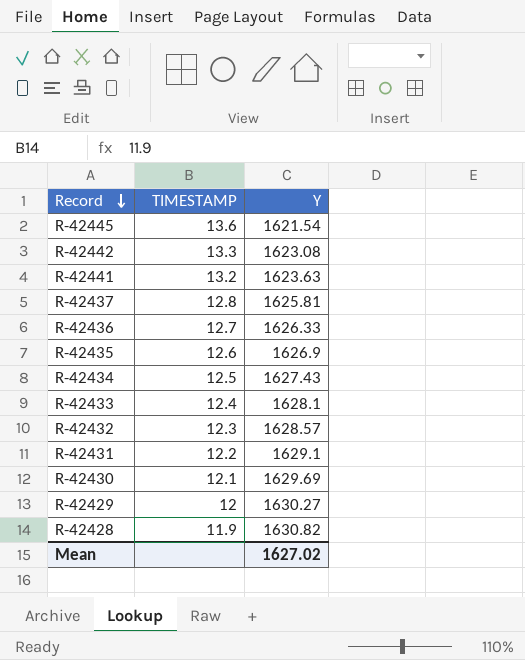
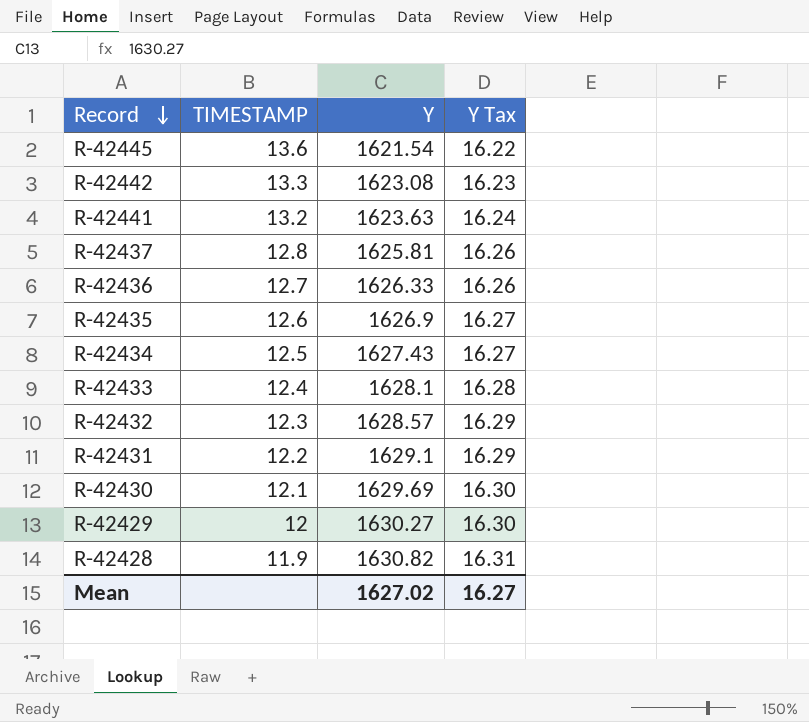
column Y Tax | formula: none -> [Y] * 0.01

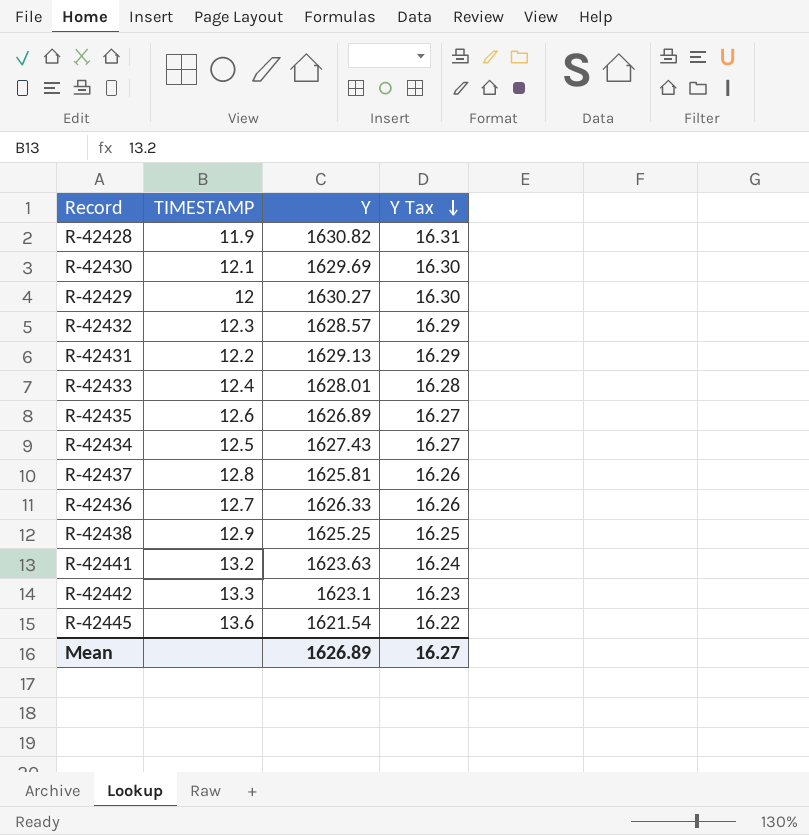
row order: Record descending -> Y Tax descending
R-42431 | Y: 1629.1 -> 1629.13
R-42433 | Y: 1628.1 -> 1628.01
R-42435 | Y: 1626.9 -> 1626.89
row R-42438: none -> 12.9 | 1625.25 | 16.25
R-42442 | Y: 1623.08 -> 1623.1
Mean | Y: 1627.02 -> 1626.89

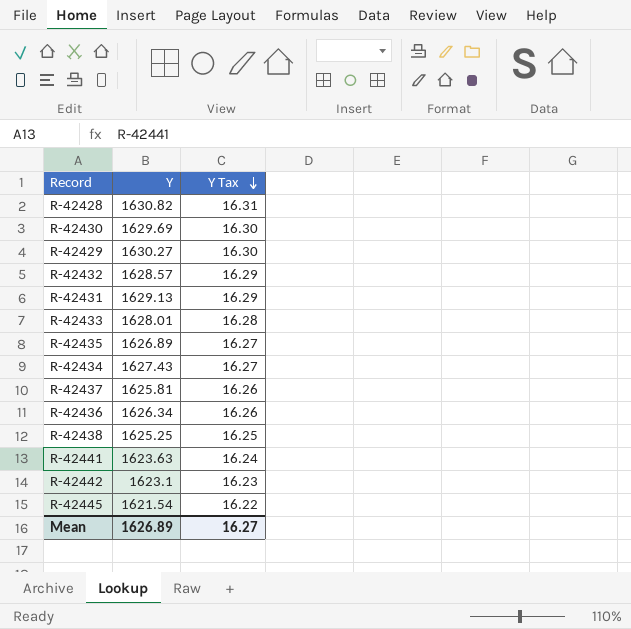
column TIMESTAMP | position: 2 -> none
R-42436 | Y: 1626.33 -> 1626.34

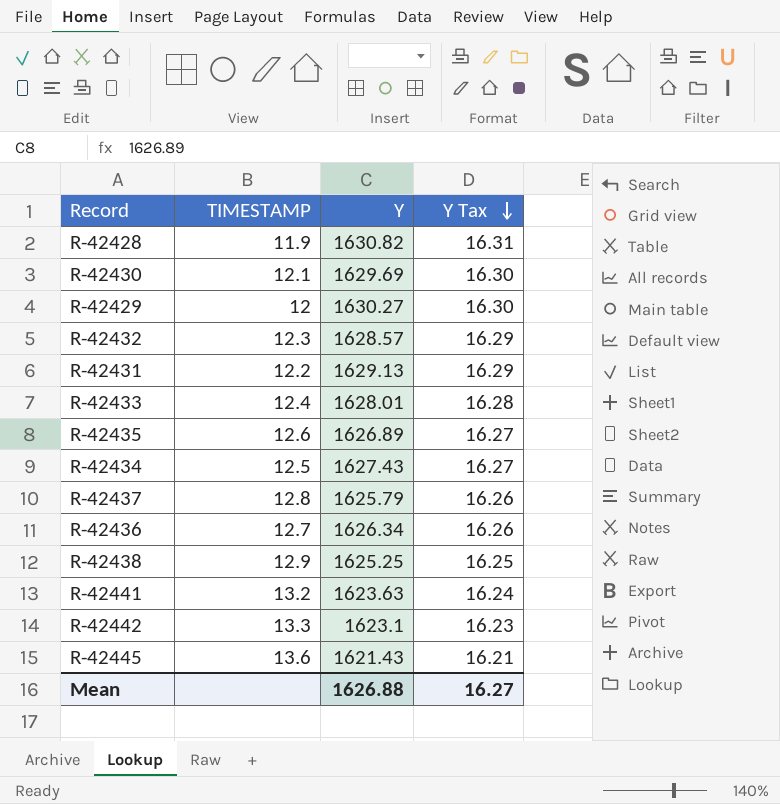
column TIMESTAMP | position: none -> 2
R-42437 | Y: 1625.81 -> 1625.79
R-42445 | Y: 1621.54 -> 1621.43
R-42445 | Y Tax: 16.22 -> 16.21
Mean | Y: 1626.89 -> 1626.88

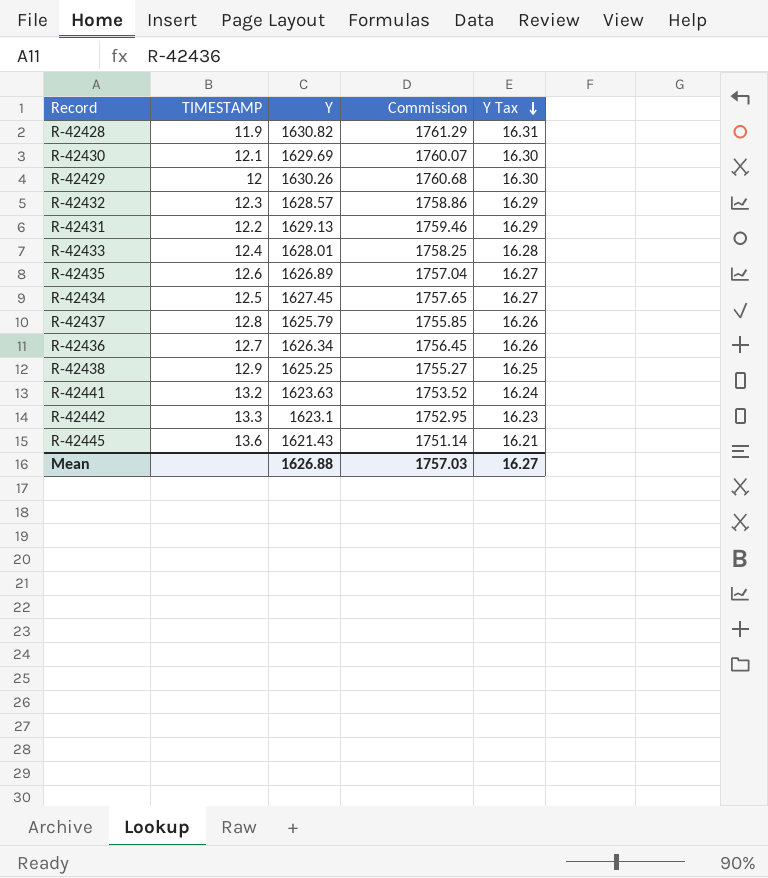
column Commission | formula: none -> [Y] * 1.08
R-42429 | Y: 1630.27 -> 1630.26
R-42434 | Y: 1627.43 -> 1627.45

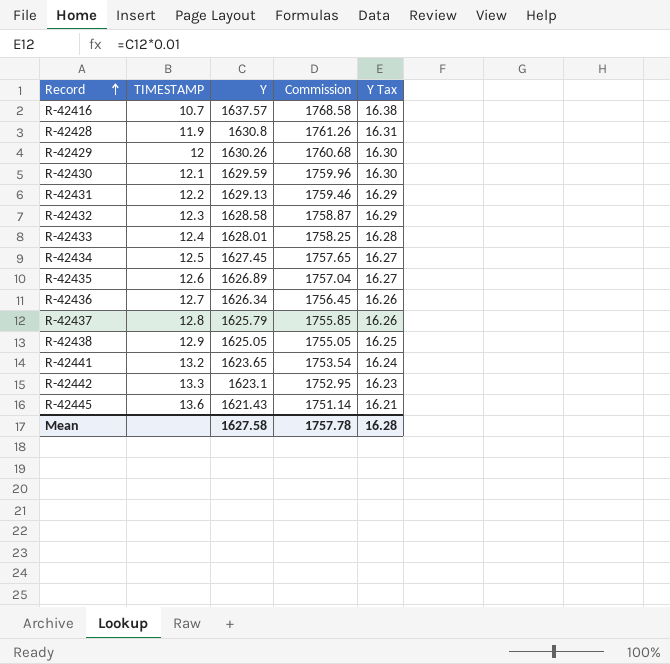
row order: Y Tax descending -> Record ascending
row R-42416: none -> 10.7 | 1637.57 | 1768.58 | 16.38
R-42428 | Y: 1630.82 -> 1630.8
R-42428 | Commission: 1761.29 -> 1761.26
R-42430 | Y: 1629.69 -> 1629.59
R-42430 | Commission: 1760.07 -> 1759.96
R-42432 | Y: 1628.57 -> 1628.58
R-42432 | Commission: 1758.86 -> 1758.87
R-42438 | Y: 1625.25 -> 1625.05
R-42438 | Commission: 1755.27 -> 1755.05
R-42441 | Y: 1623.63 -> 1623.65
R-42441 | Commission: 1753.52 -> 1753.54
Mean | Y: 1626.88 -> 1627.58
Mean | Commission: 1757.03 -> 1757.78
Mean | Y Tax: 16.27 -> 16.28

